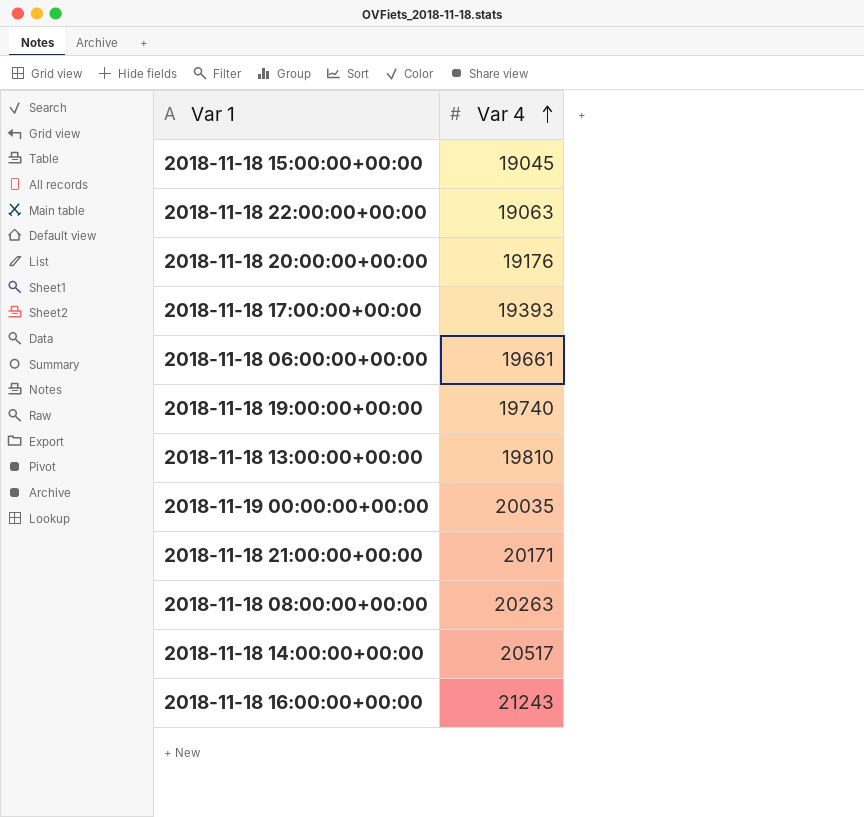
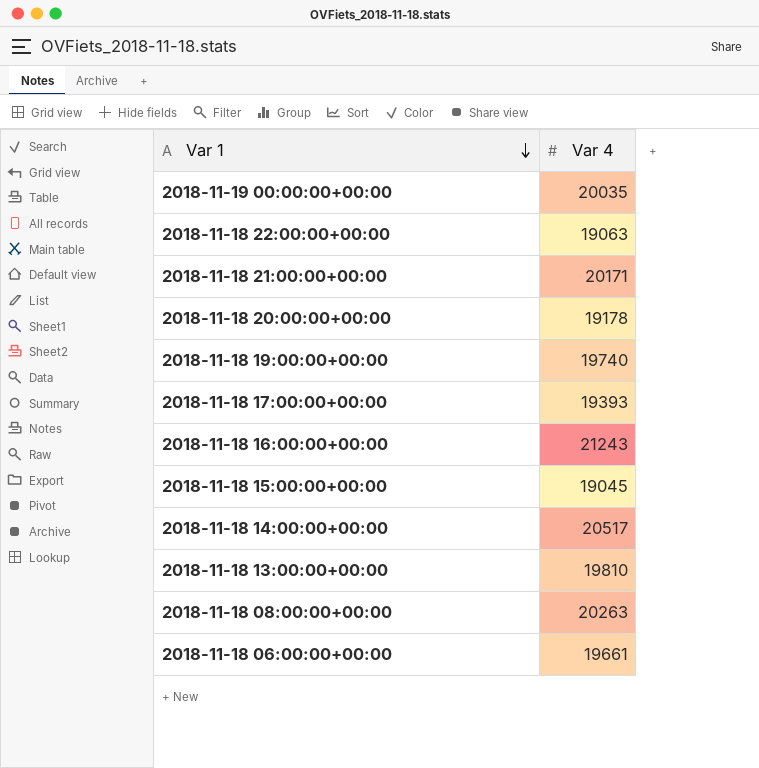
row order: Var 4 ascending -> Var 1 descending
2018-11-18 20:00:00+00:00 | Var 4: 19176 -> 19178

